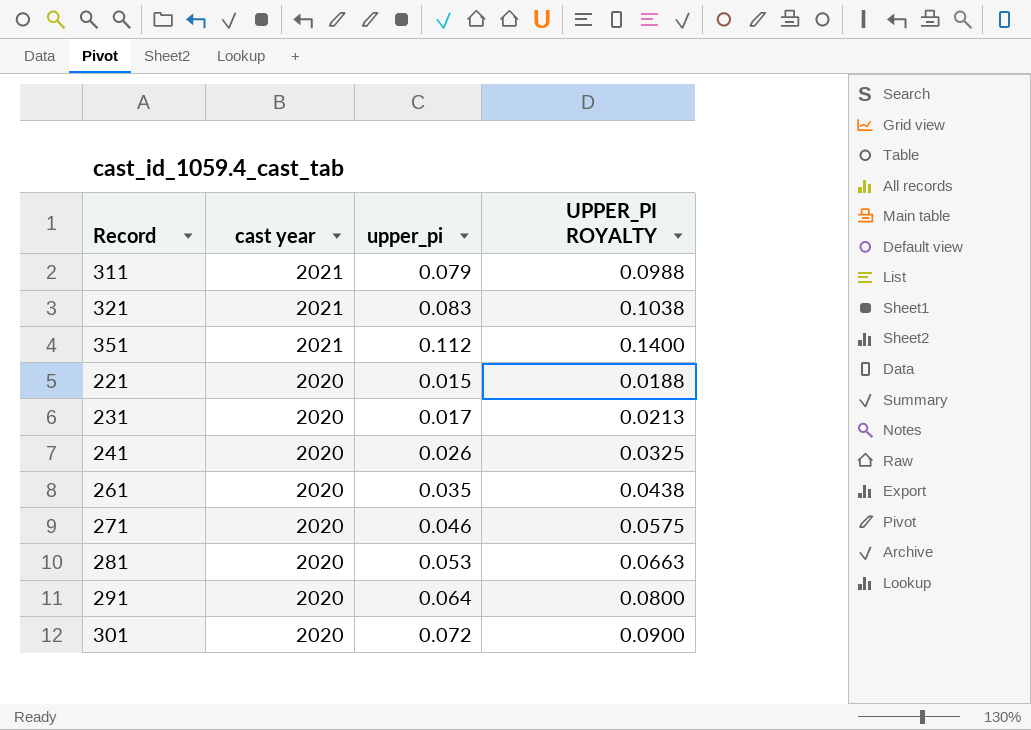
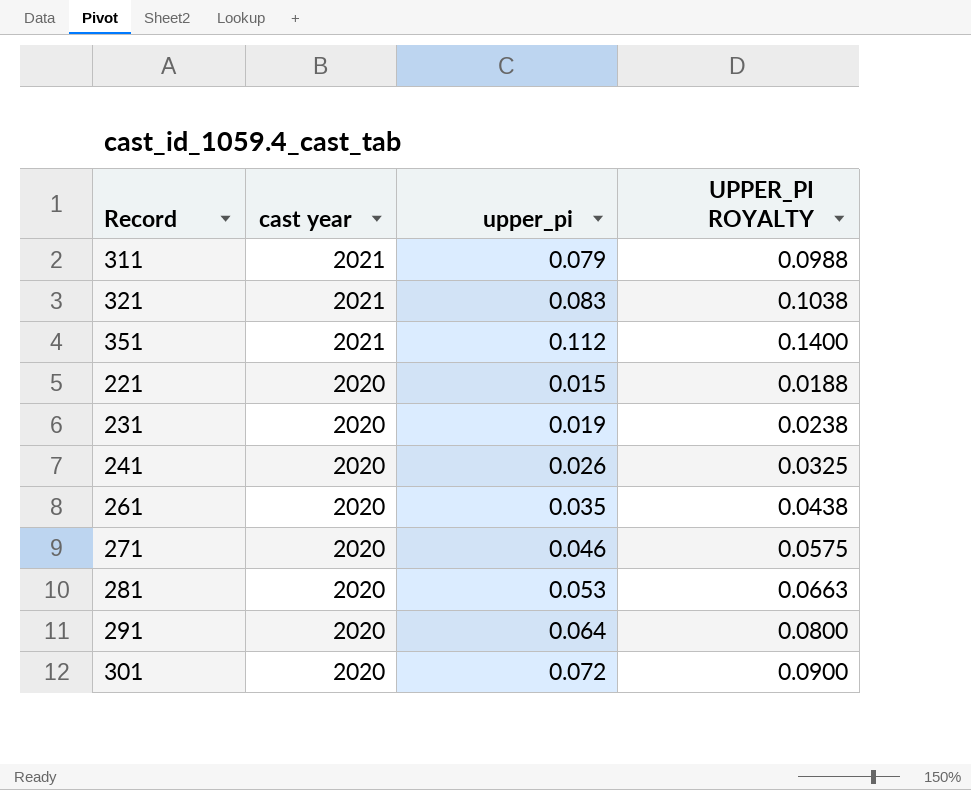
231 | upper_pi: 0.017 -> 0.019
231 | UPPER_PI ROYALTY: 0.0213 -> 0.0238

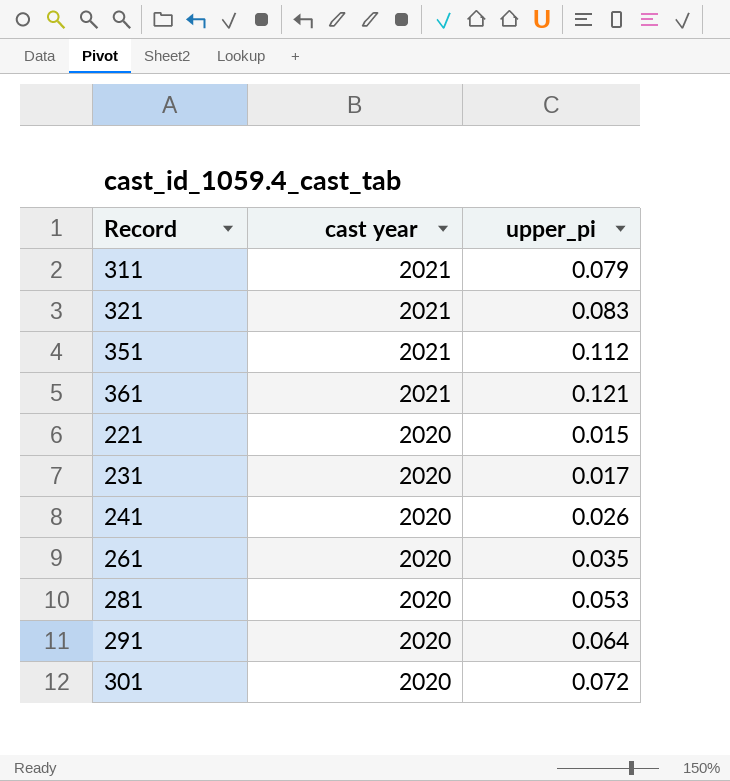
column UPPER_PI ROYALTY | formula: [upper_pi] * 1.25 -> none
row 271: 2020 | 0.046 | 0.0575 -> none
row 361: none -> 2021 | 0.121
231 | upper_pi: 0.019 -> 0.017

